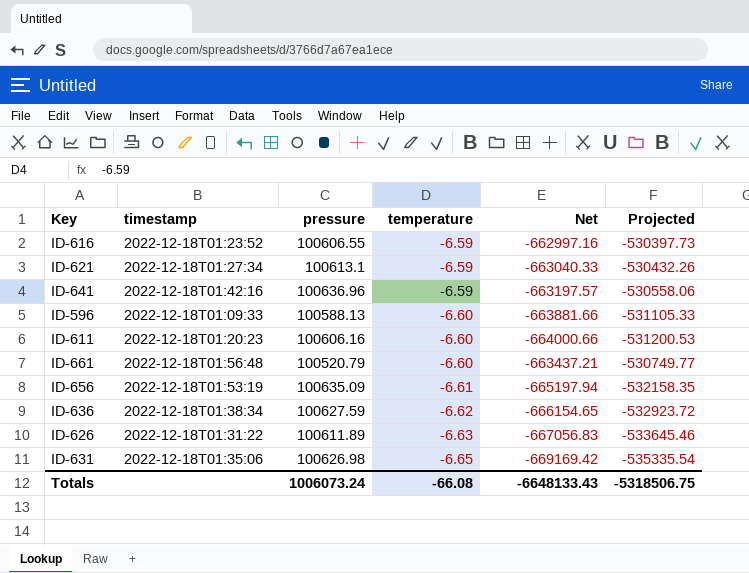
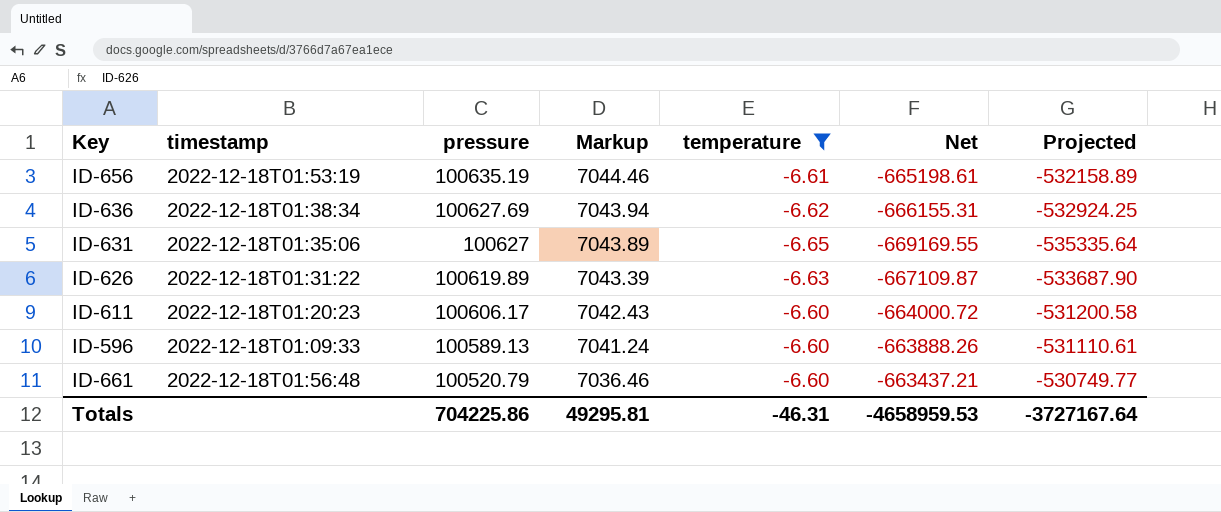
filter: none -> temperature != -6.59
row order: temperature descending -> pressure descending
column Markup | formula: none -> [pressure] * 0.07
ID-656 | pressure: 100635.09 -> 100635.19
ID-656 | Net: -665197.94 -> -665198.61
ID-656 | Projected: -532158.35 -> -532158.89
ID-636 | pressure: 100627.59 -> 100627.69
ID-636 | Net: -666154.65 -> -666155.31
ID-636 | Projected: -532923.72 -> -532924.25
ID-631 | pressure: 100626.98 -> 100627
ID-631 | Net: -669169.42 -> -669169.55
ID-631 | Projected: -535335.54 -> -535335.64
ID-626 | pressure: 100611.89 -> 100619.89
ID-626 | Net: -667056.83 -> -667109.87
ID-626 | Projected: -533645.46 -> -533687.90
ID-611 | pressure: 100606.16 -> 100606.17
ID-611 | Net: -664000.66 -> -664000.72
ID-611 | Projected: -531200.53 -> -531200.58
ID-596 | pressure: 100588.13 -> 100589.13
ID-596 | Net: -663881.66 -> -663888.26
ID-596 | Projected: -531105.33 -> -531110.61
Totals | pressure: 1006073.24 -> 704225.86
Totals | temperature: -66.08 -> -46.31
Totals | Net: -6648133.43 -> -4658959.53
Totals | Projected: -5318506.75 -> -3727167.64

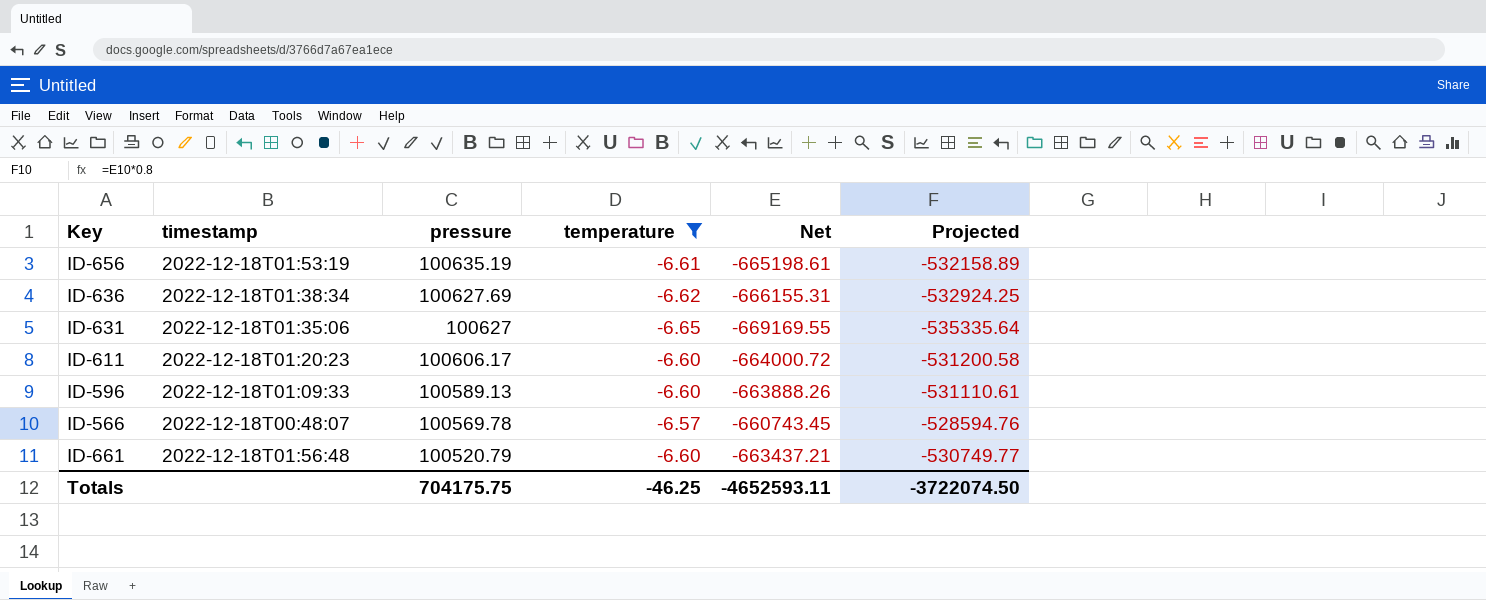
column Markup | formula: [pressure] * 0.07 -> none
row ID-626: 2022-12-18T01:31:22 | 100619.89 | 7043.39 | -6.63 | -667109.87 | -533687.90 -> none
row ID-566: none -> 2022-12-18T00:48:07 | 100569.78 | -6.57 | -660743.45 | -528594.76
Totals | pressure: 704225.86 -> 704175.75
Totals | temperature: -46.31 -> -46.25
Totals | Net: -4658959.53 -> -4652593.11
Totals | Projected: -3727167.64 -> -3722074.50

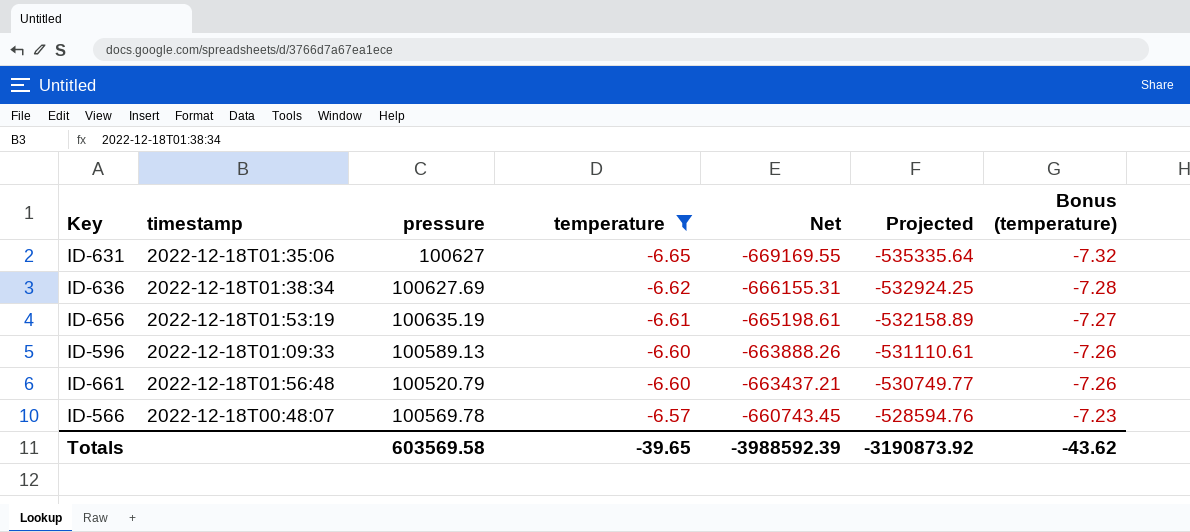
row order: pressure descending -> temperature ascending
column Bonus (temperature) | formula: none -> [temperature] * 1.1
row ID-611: 2022-12-18T01:20:23 | 100606.17 | -6.60 | -664000.72 | -531200.58 -> none
Totals | pressure: 704175.75 -> 603569.58
Totals | temperature: -46.25 -> -39.65
Totals | Net: -4652593.11 -> -3988592.39
Totals | Projected: -3722074.50 -> -3190873.92

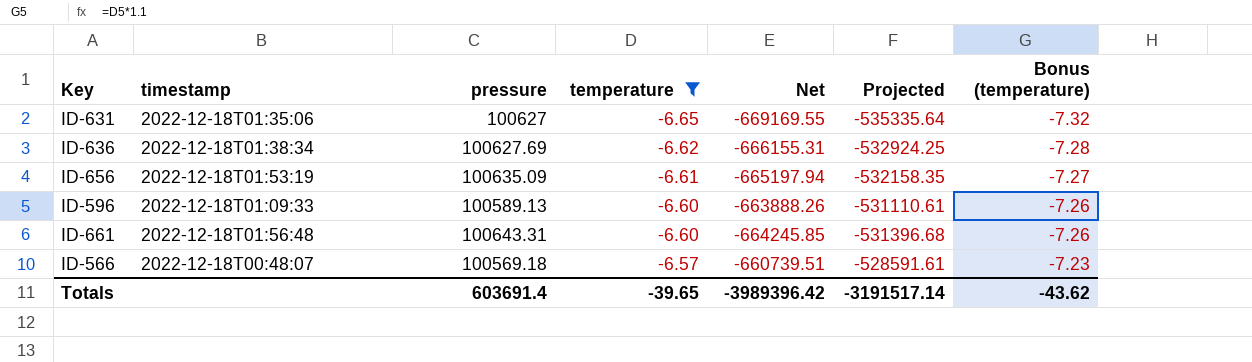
ID-656 | pressure: 100635.19 -> 100635.09
ID-656 | Net: -665198.61 -> -665197.94
ID-656 | Projected: -532158.89 -> -532158.35
ID-661 | pressure: 100520.79 -> 100643.31
ID-661 | Net: -663437.21 -> -664245.85
ID-661 | Projected: -530749.77 -> -531396.68
ID-566 | pressure: 100569.78 -> 100569.18
ID-566 | Net: -660743.45 -> -660739.51
ID-566 | Projected: -528594.76 -> -528591.61
Totals | pressure: 603569.58 -> 603691.4
Totals | Net: -3988592.39 -> -3989396.42
Totals | Projected: -3190873.92 -> -3191517.14

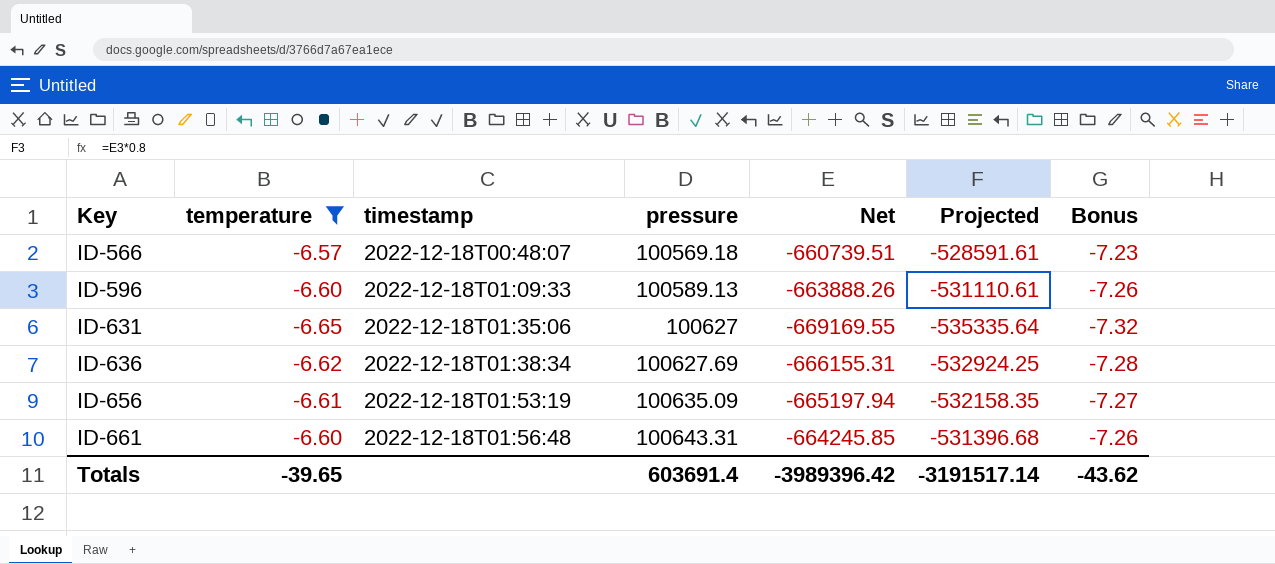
row order: temperature ascending -> Key ascending
column temperature | position: 4 -> 2
column name: Bonus (temperature) -> Bonus

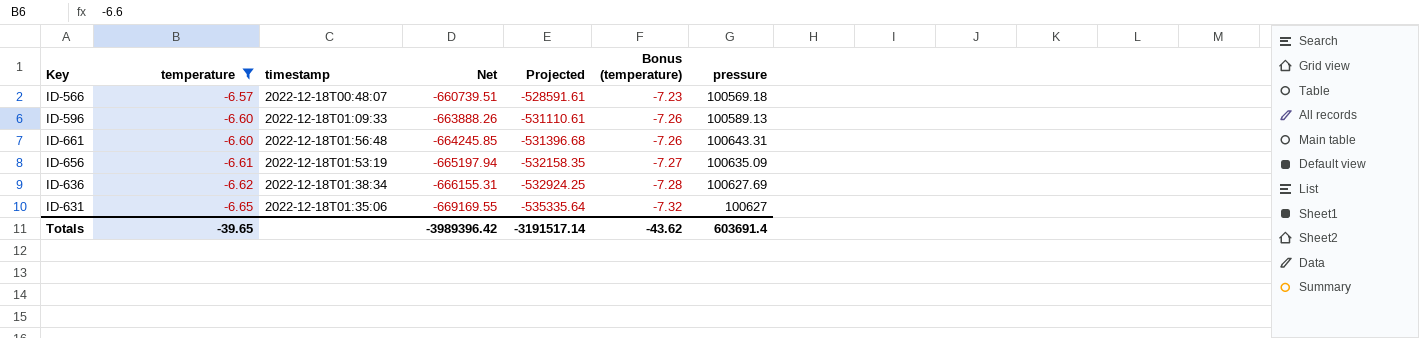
row order: Key ascending -> temperature descending
column name: Bonus -> Bonus (temperature)
column pressure | position: 4 -> 7

